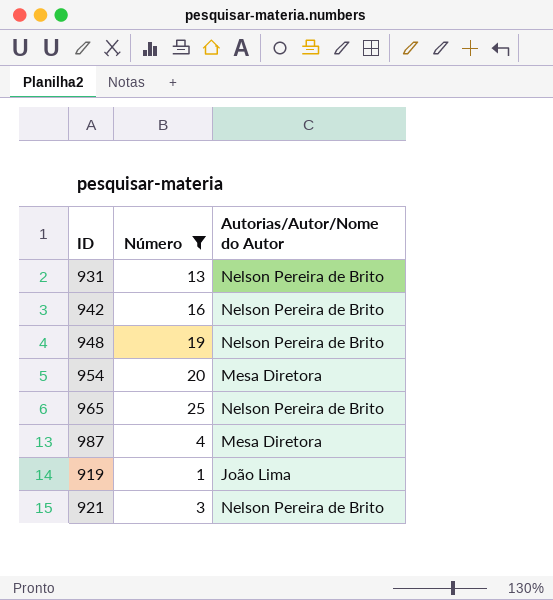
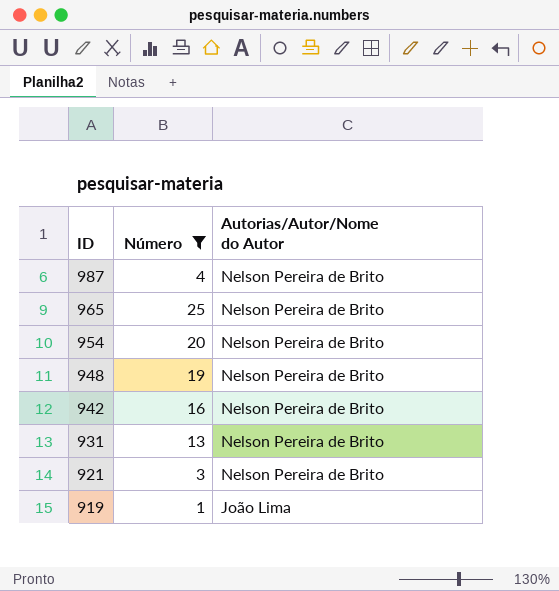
row order: none -> ID descending
987 | Autorias/Autor/Nome do Autor: Mesa Diretora -> Nelson Pereira de Brito
954 | Autorias/Autor/Nome do Autor: Mesa Diretora -> Nelson Pereira de Brito

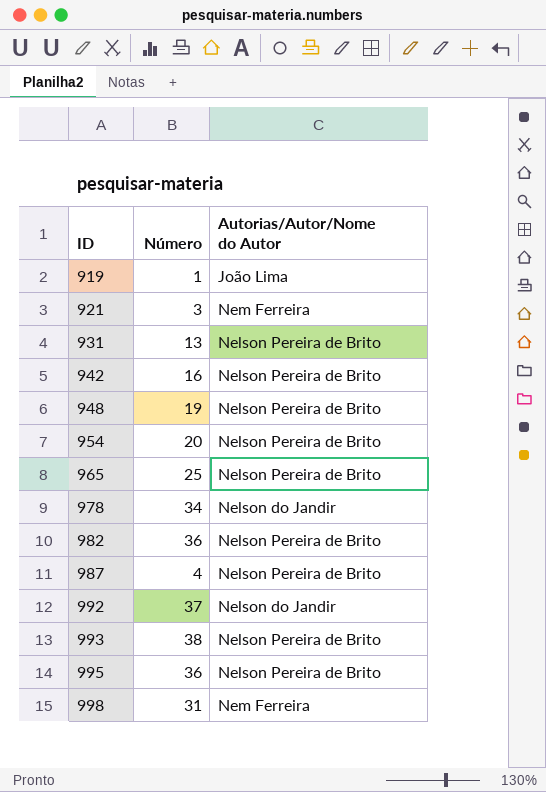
filter: Número <= 25 -> none
row order: ID descending -> ID ascending
921 | Autorias/Autor/Nome do Autor: Nelson Pereira de Brito -> Nem Ferreira

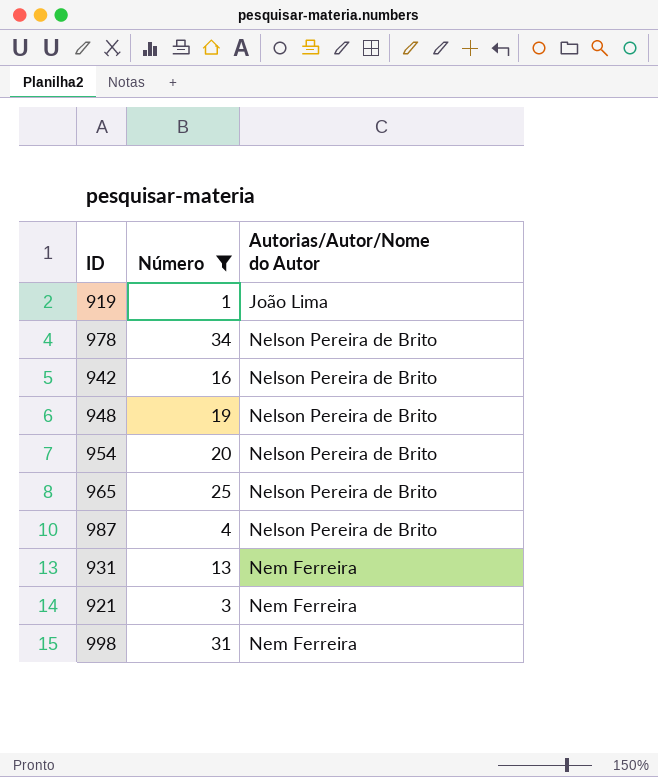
filter: none -> Número <= 34
row order: ID ascending -> Autorias/Autor/Nome do Autor ascending
978 | Autorias/Autor/Nome do Autor: Nelson do Jandir -> Nelson Pereira de Brito
931 | Autorias/Autor/Nome do Autor: Nelson Pereira de Brito -> Nem Ferreira

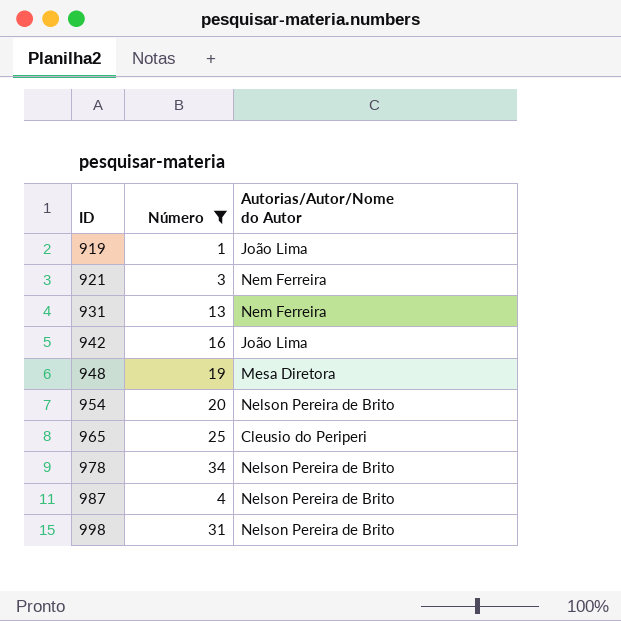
row order: Autorias/Autor/Nome do Autor ascending -> ID ascending
942 | Autorias/Autor/Nome do Autor: Nelson Pereira de Brito -> João Lima
948 | Autorias/Autor/Nome do Autor: Nelson Pereira de Brito -> Mesa Diretora
965 | Autorias/Autor/Nome do Autor: Nelson Pereira de Brito -> Cleusio do Periperi
998 | Autorias/Autor/Nome do Autor: Nem Ferreira -> Nelson Pereira de Brito

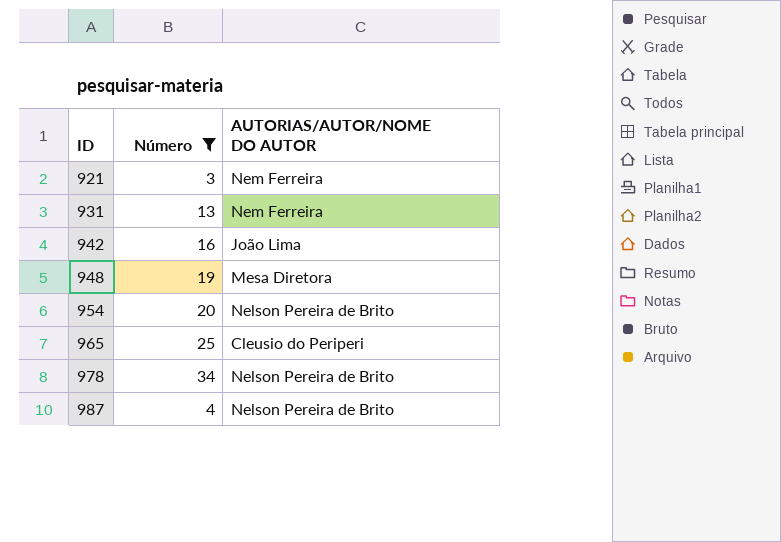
column name: Autorias/Autor/Nome do Autor -> AUTORIAS/AUTOR/NOME DO AUTOR
row 919: 1 | João Lima -> none
row 998: 31 | Nelson Pereira de Brito -> none

